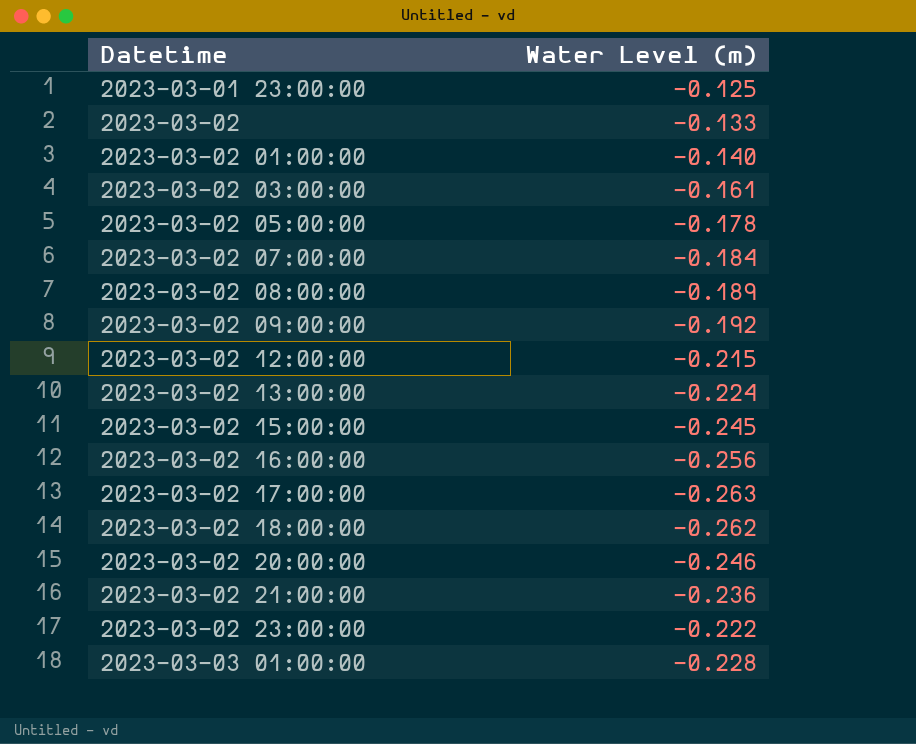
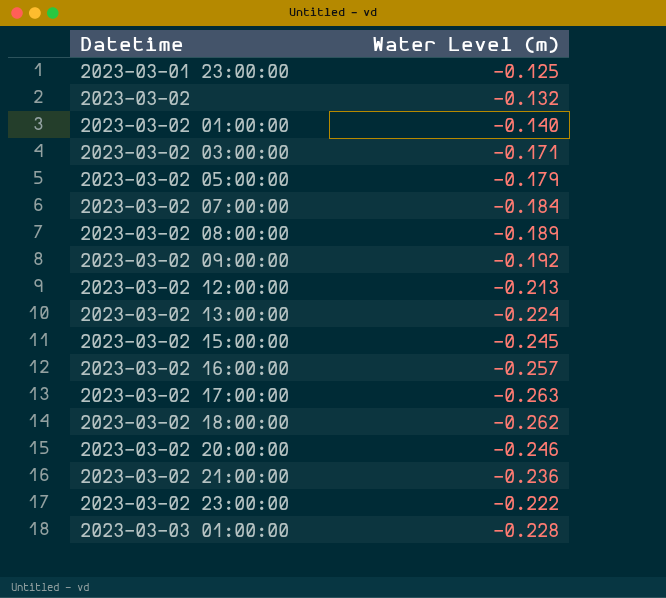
2023-03-02 | Water Level (m): -0.133 -> -0.132
2023-03-02 03:00:00 | Water Level (m): -0.161 -> -0.171
2023-03-02 05:00:00 | Water Level (m): -0.178 -> -0.179
2023-03-02 12:00:00 | Water Level (m): -0.215 -> -0.213
2023-03-02 16:00:00 | Water Level (m): -0.256 -> -0.257

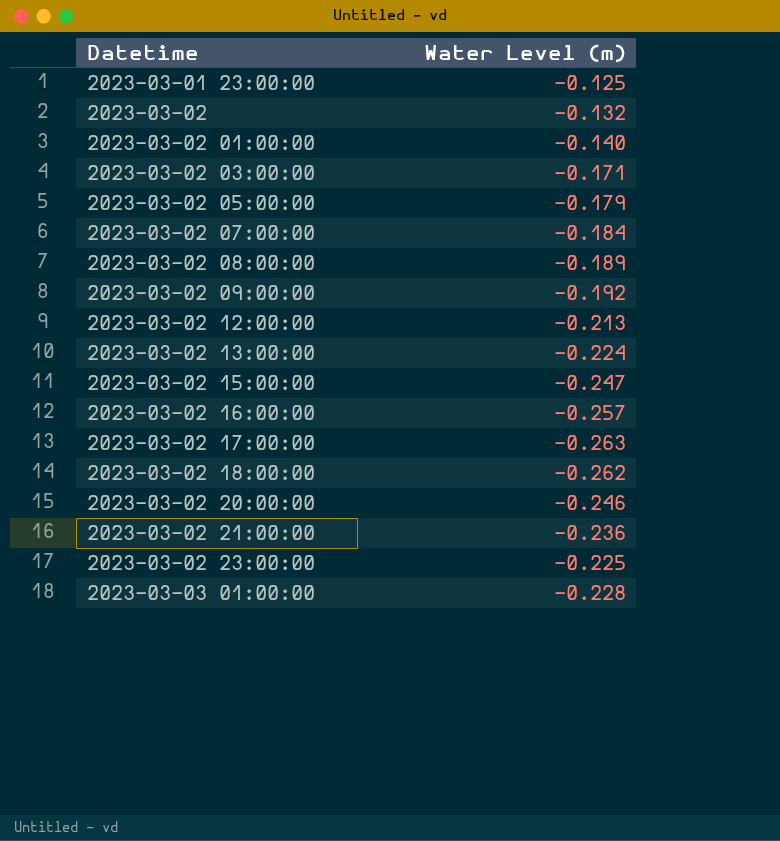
2023-03-02 15:00:00 | Water Level (m): -0.245 -> -0.247
2023-03-02 23:00:00 | Water Level (m): -0.222 -> -0.225

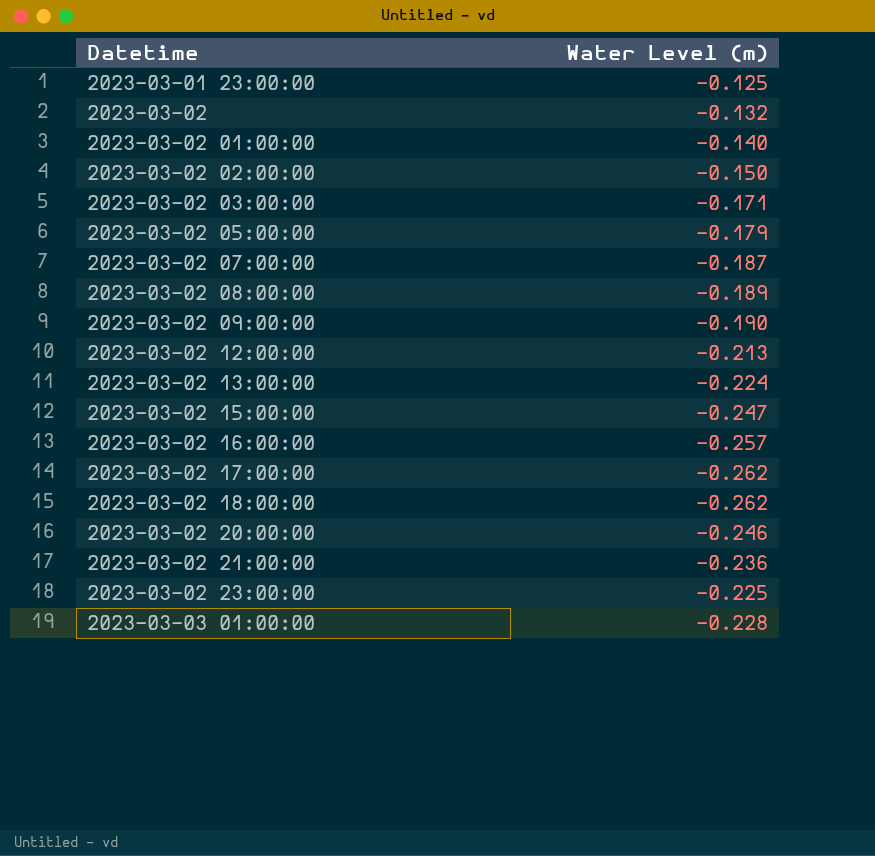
row 2023-03-02 02:00:00: none -> -0.150
2023-03-02 07:00:00 | Water Level (m): -0.184 -> -0.187
2023-03-02 09:00:00 | Water Level (m): -0.192 -> -0.190
2023-03-02 17:00:00 | Water Level (m): -0.263 -> -0.262

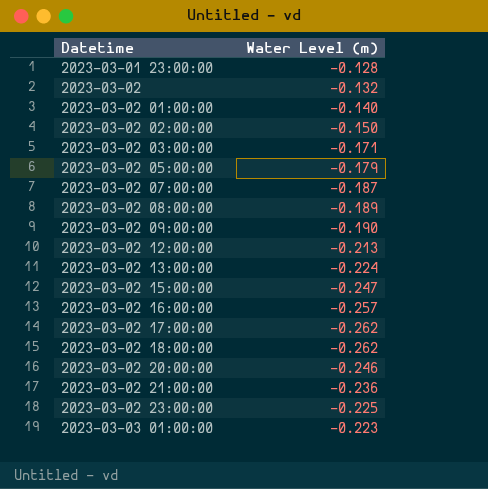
2023-03-01 23:00:00 | Water Level (m): -0.125 -> -0.128
2023-03-03 01:00:00 | Water Level (m): -0.228 -> -0.223

